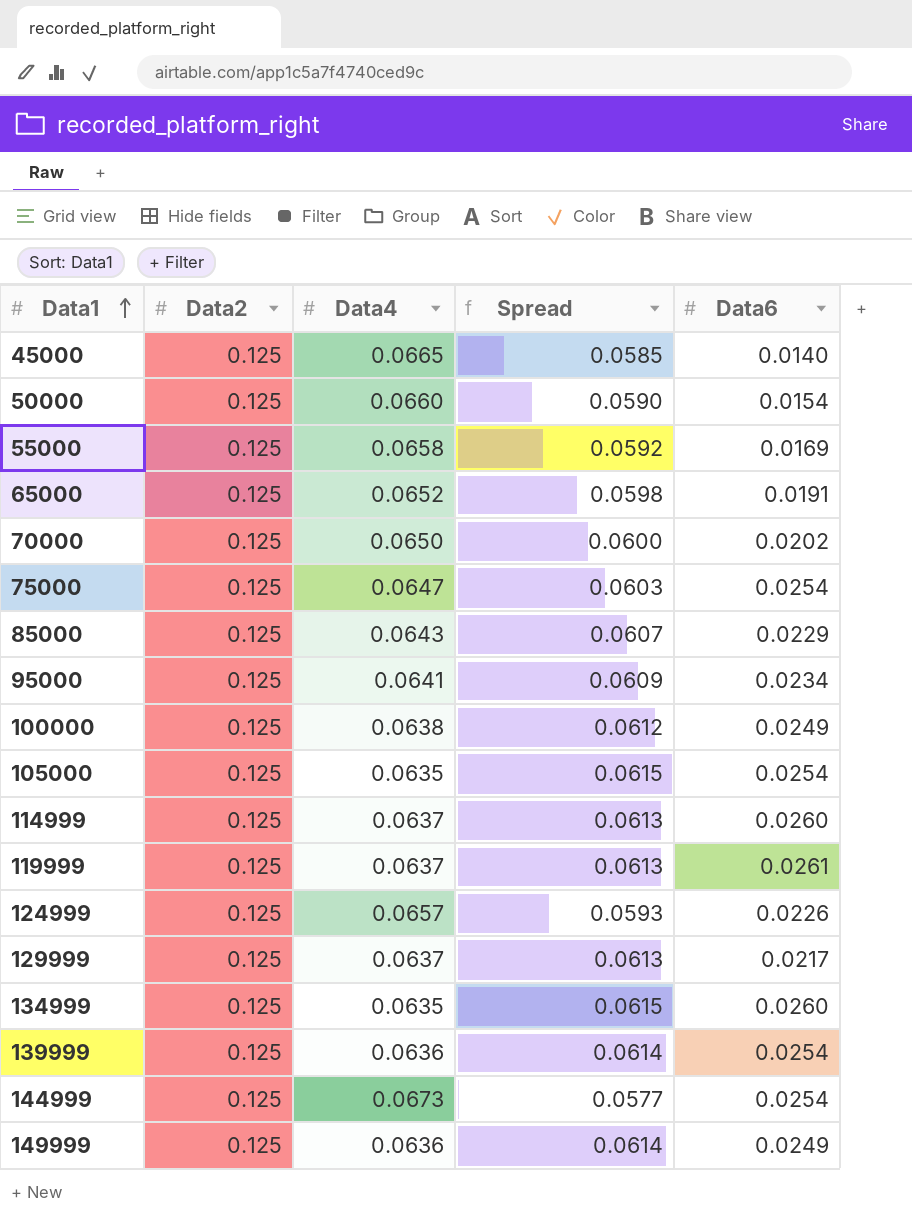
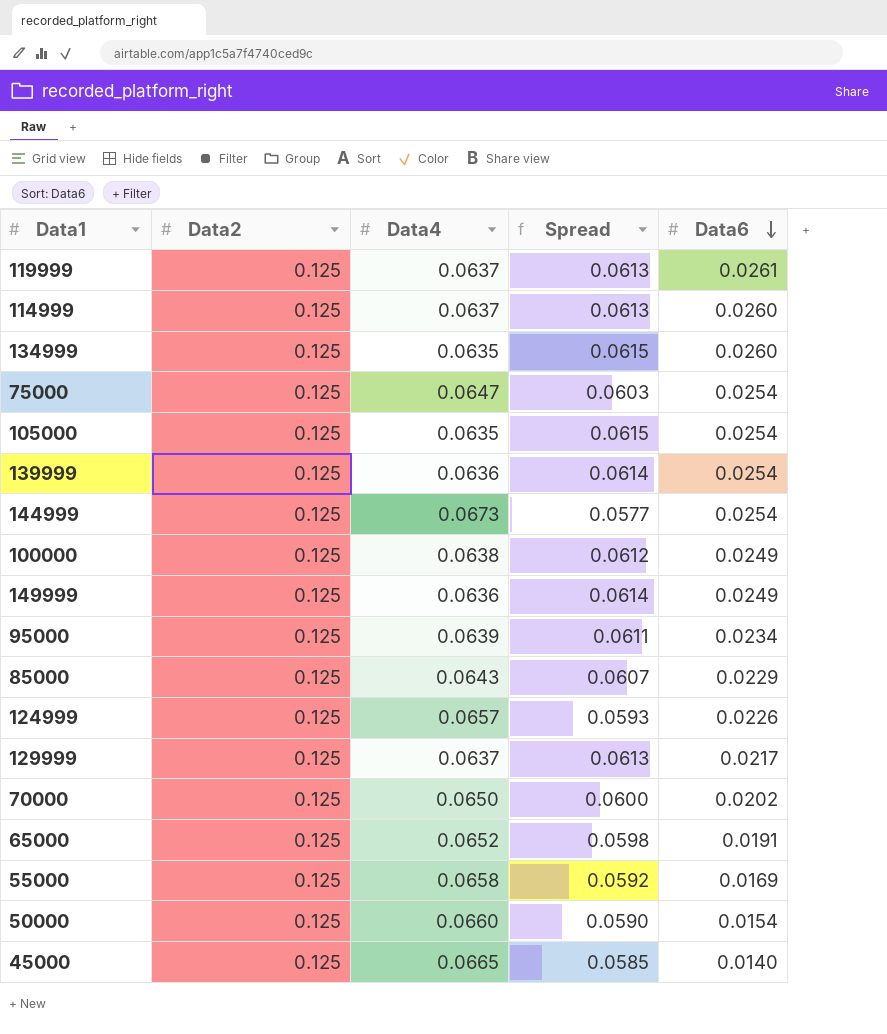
row order: Data1 ascending -> Data6 descending
95000 | Data4: 0.0641 -> 0.0639
95000 | Spread: 0.0609 -> 0.0611

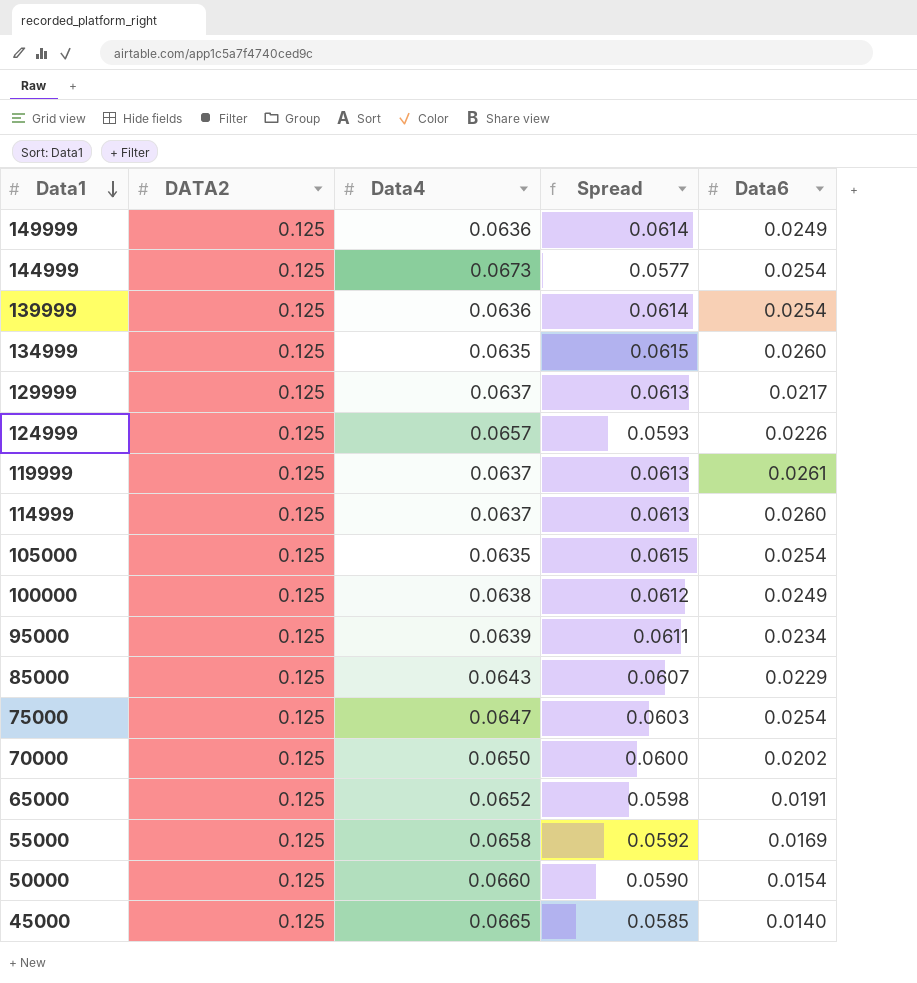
row order: Data6 descending -> Data1 descending
column name: Data2 -> DATA2

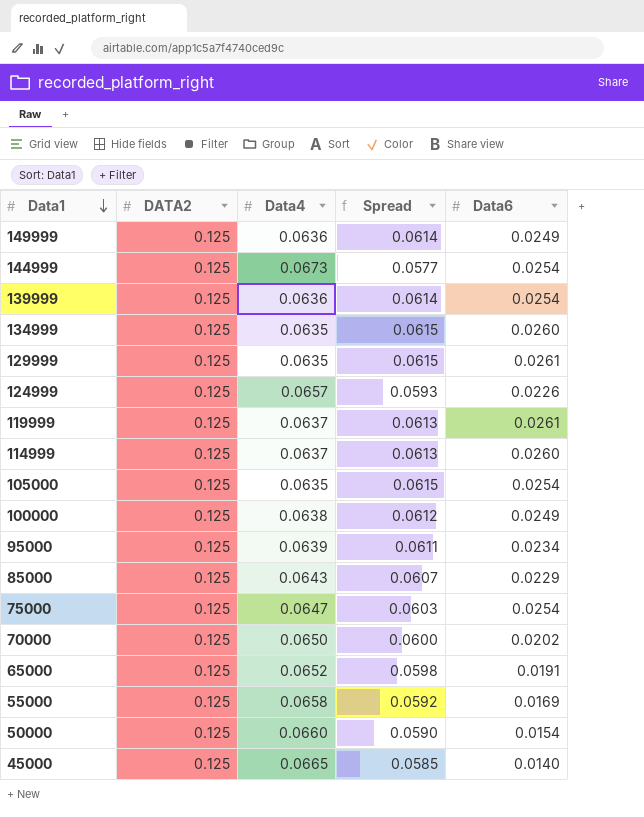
129999 | Data4: 0.0637 -> 0.0635
129999 | Spread: 0.0613 -> 0.0615
129999 | Data6: 0.0217 -> 0.0261

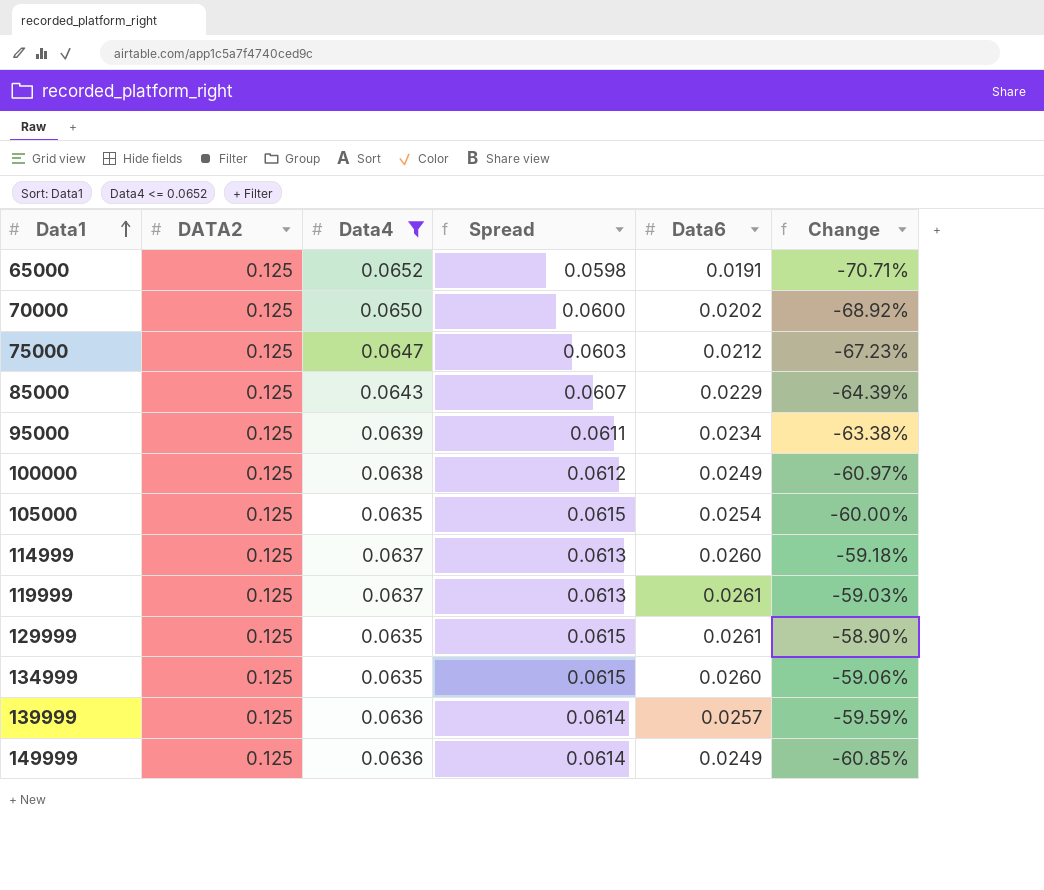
filter: none -> Data4 <= 0.0652
row order: Data1 descending -> Data1 ascending
column Change | formula: none -> ([Data6] - [Data4]) / [Data4]
75000 | Data6: 0.0254 -> 0.0212
139999 | Data6: 0.0254 -> 0.0257

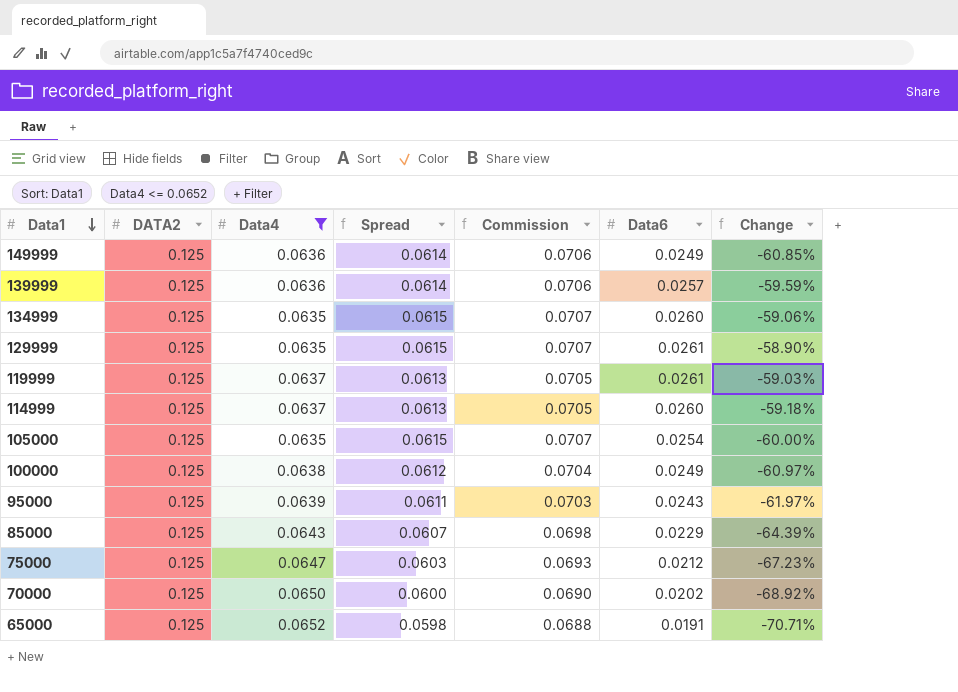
row order: Data1 ascending -> Data1 descending
column Commission | formula: none -> [Spread] * 1.15
95000 | Data6: 0.0234 -> 0.0243
95000 | Change: -63.38% -> -61.97%

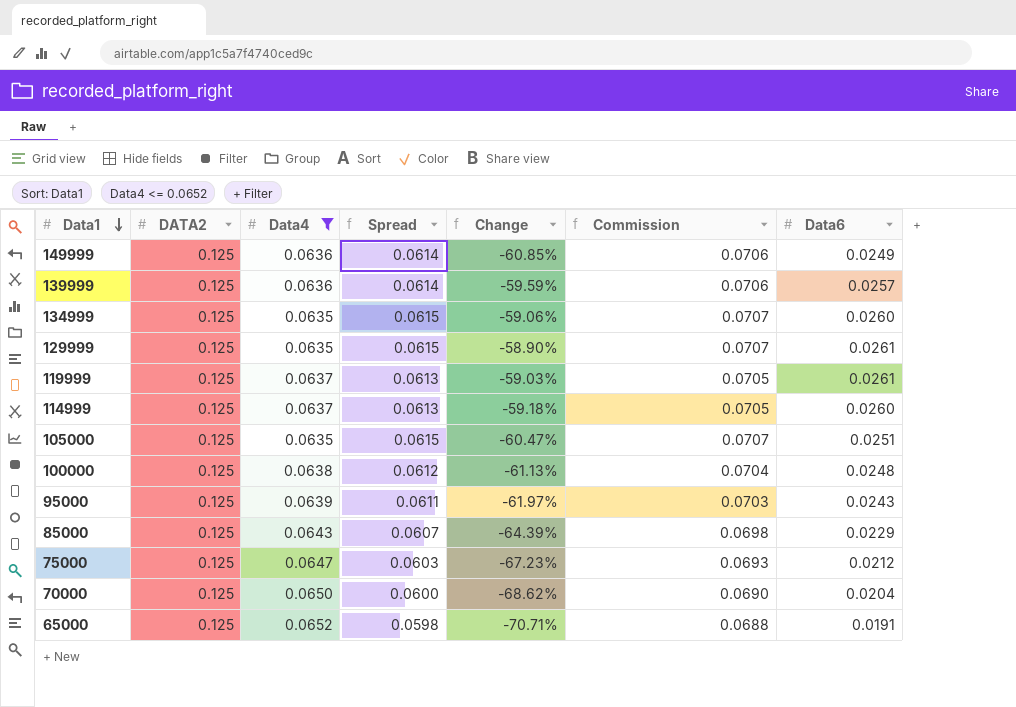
column Change | position: 7 -> 5
105000 | Change: -60.00% -> -60.47%
105000 | Data6: 0.0254 -> 0.0251
100000 | Change: -60.97% -> -61.13%
100000 | Data6: 0.0249 -> 0.0248
70000 | Change: -68.92% -> -68.62%
70000 | Data6: 0.0202 -> 0.0204

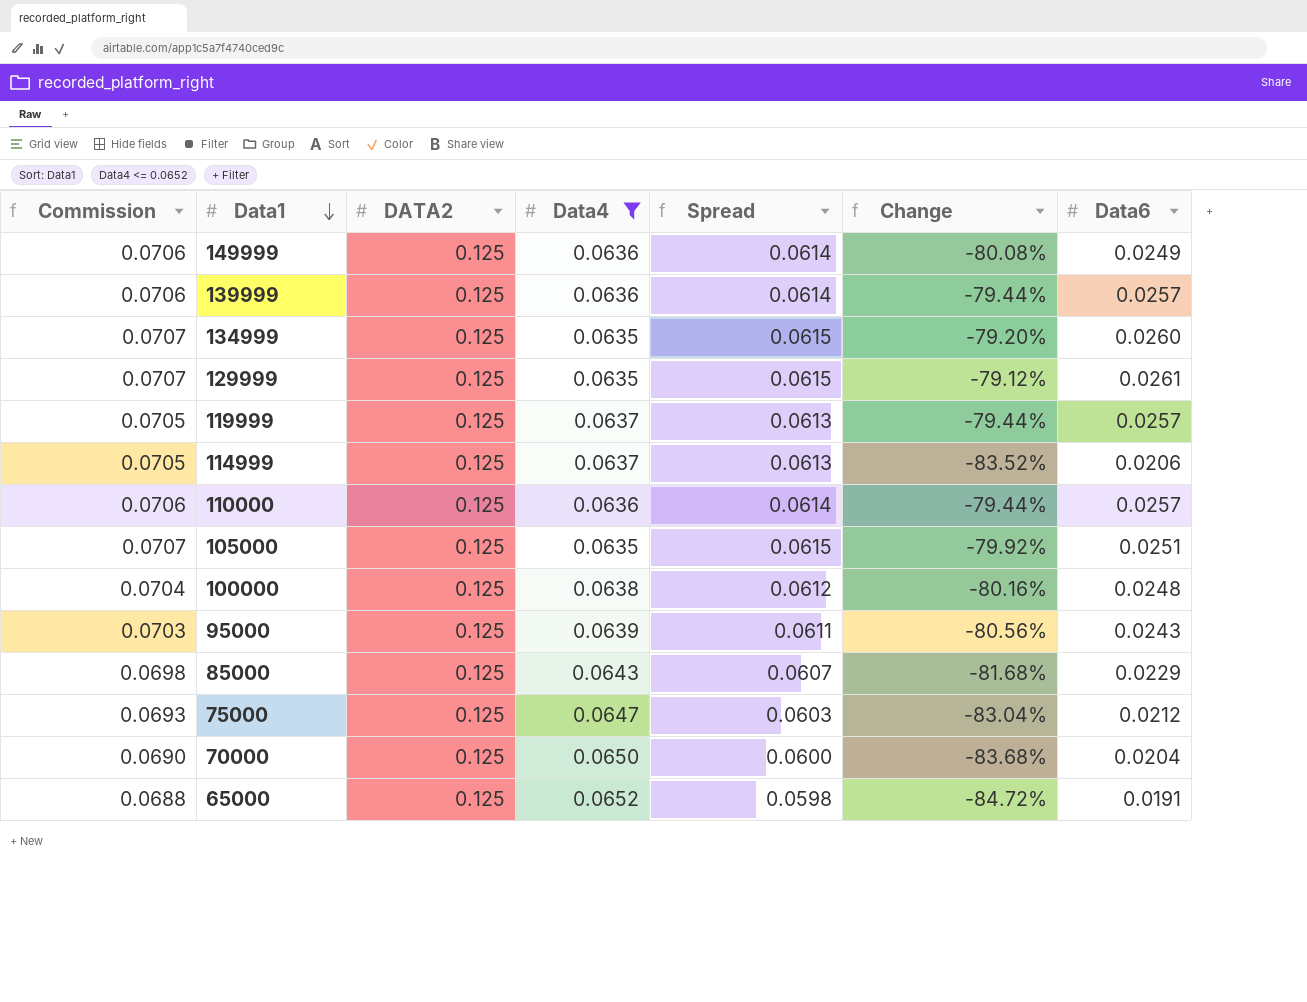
column Commission | position: 6 -> 1
column Change | formula: ([Data6] - [Data4]) / [Data4] -> ([Data6] - [DATA2]) / [DATA2]
119999 | Data6: 0.0261 -> 0.0257
114999 | Data6: 0.0260 -> 0.0206
row 110000: none -> 0.0706 | 0.125 | 0.0636 | 0.0614 | -79.44% | 0.0257

